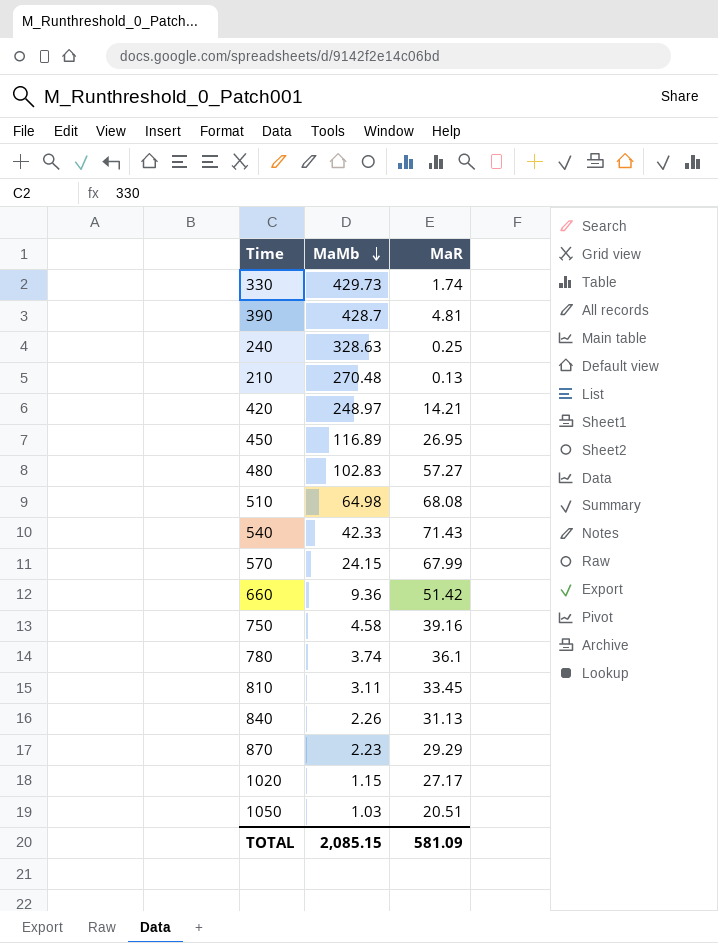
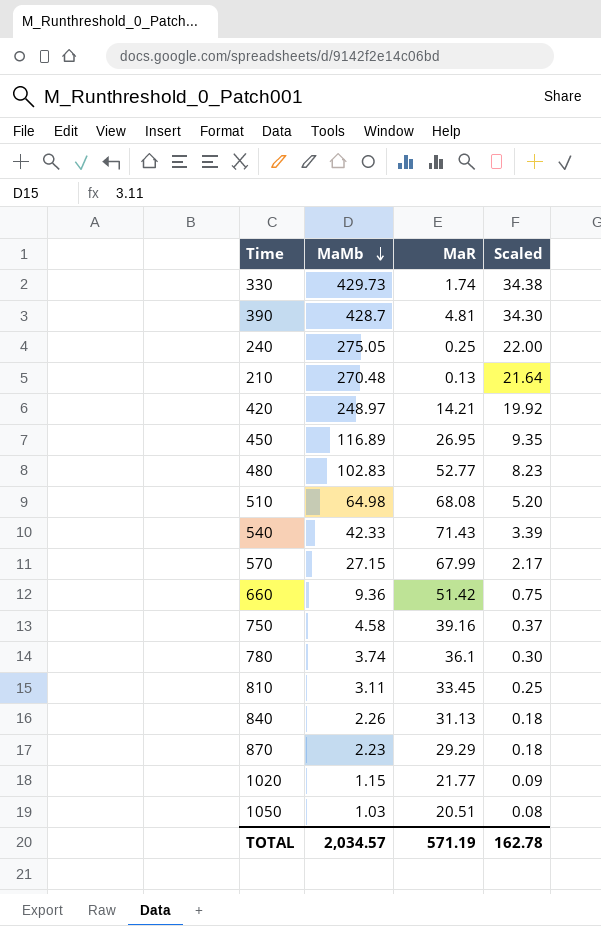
column Scaled | formula: none -> [MaMb] * 0.08
240 | MaMb: 328.63 -> 275.05
480 | MaR: 57.27 -> 52.77
570 | MaMb: 24.15 -> 27.15
1020 | MaR: 27.17 -> 21.77
TOTAL | MaMb: 2,085.15 -> 2,034.57
TOTAL | MaR: 581.09 -> 571.19

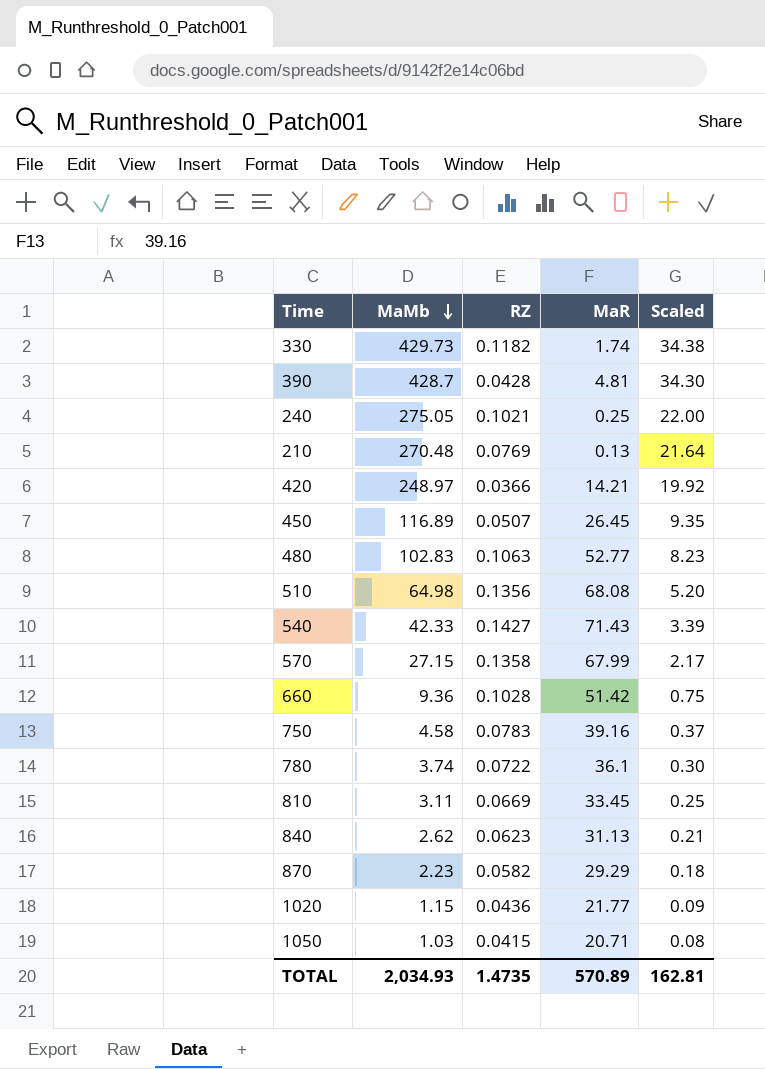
column RZ | position: none -> 3
450 | MaR: 26.95 -> 26.45
840 | MaMb: 2.26 -> 2.62
840 | Scaled: 0.18 -> 0.21
1050 | MaR: 20.51 -> 20.71
TOTAL | MaMb: 2,034.57 -> 2,034.93
TOTAL | MaR: 571.19 -> 570.89
TOTAL | Scaled: 162.78 -> 162.81

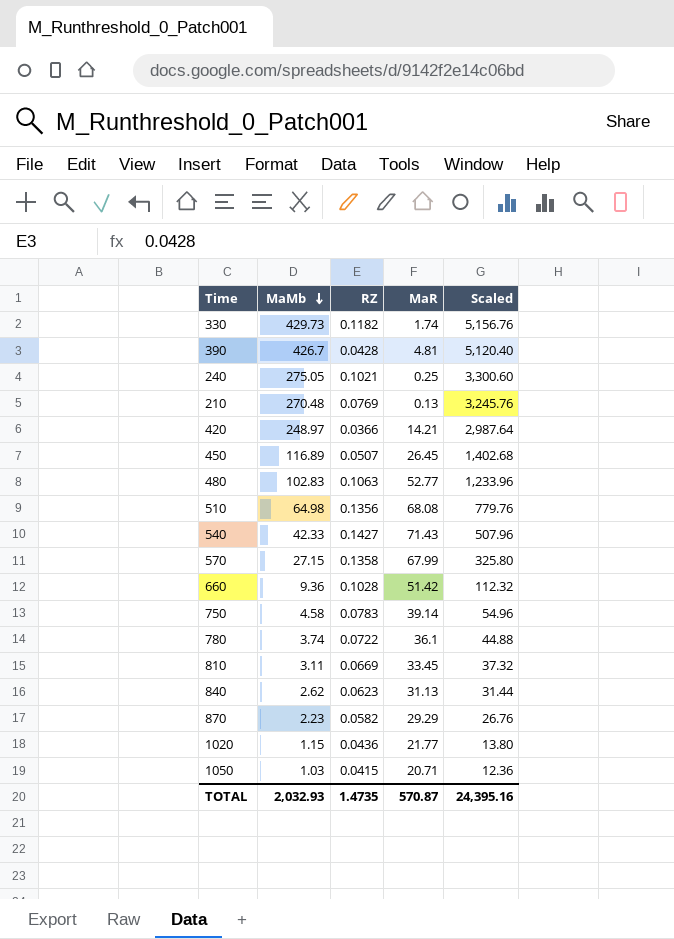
column Scaled | formula: [MaMb] * 0.08 -> [MaMb] * 12
390 | MaMb: 428.7 -> 426.7
750 | MaR: 39.16 -> 39.14
TOTAL | MaMb: 2,034.93 -> 2,032.93
TOTAL | MaR: 570.89 -> 570.87
TOTAL | Scaled: 162.81 -> 24,395.16

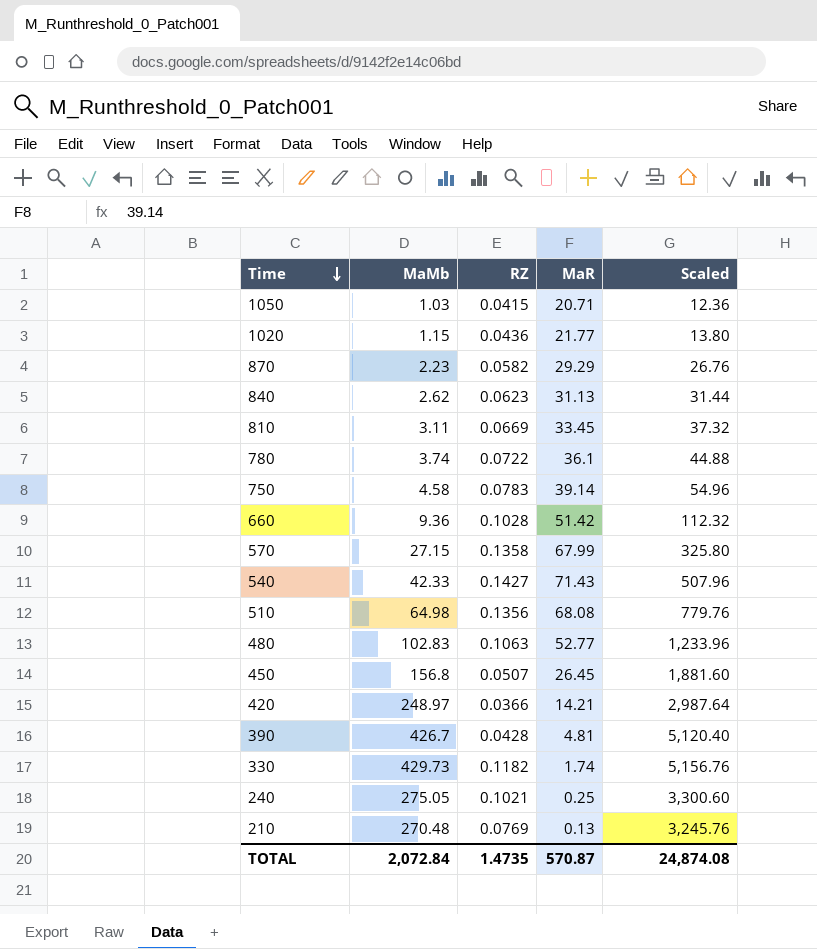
row order: MaMb descending -> Time descending
450 | MaMb: 116.89 -> 156.8
450 | Scaled: 1,402.68 -> 1,881.60
TOTAL | MaMb: 2,032.93 -> 2,072.84
TOTAL | Scaled: 24,395.16 -> 24,874.08

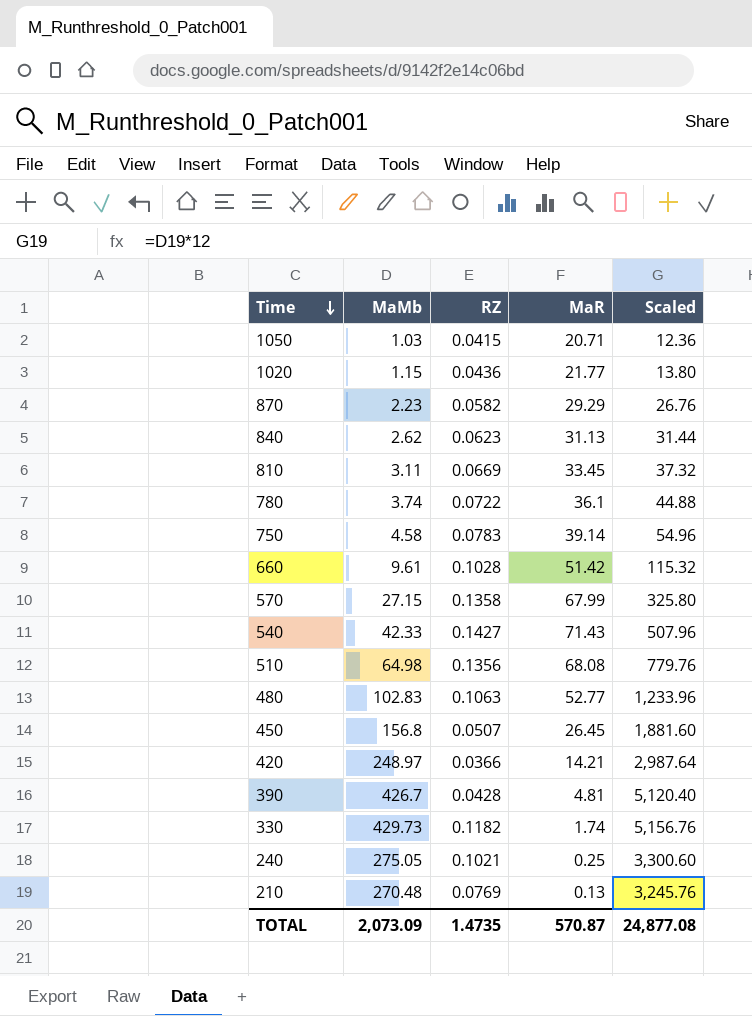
660 | MaMb: 9.36 -> 9.61
660 | Scaled: 112.32 -> 115.32
TOTAL | MaMb: 2,072.84 -> 2,073.09
TOTAL | Scaled: 24,874.08 -> 24,877.08

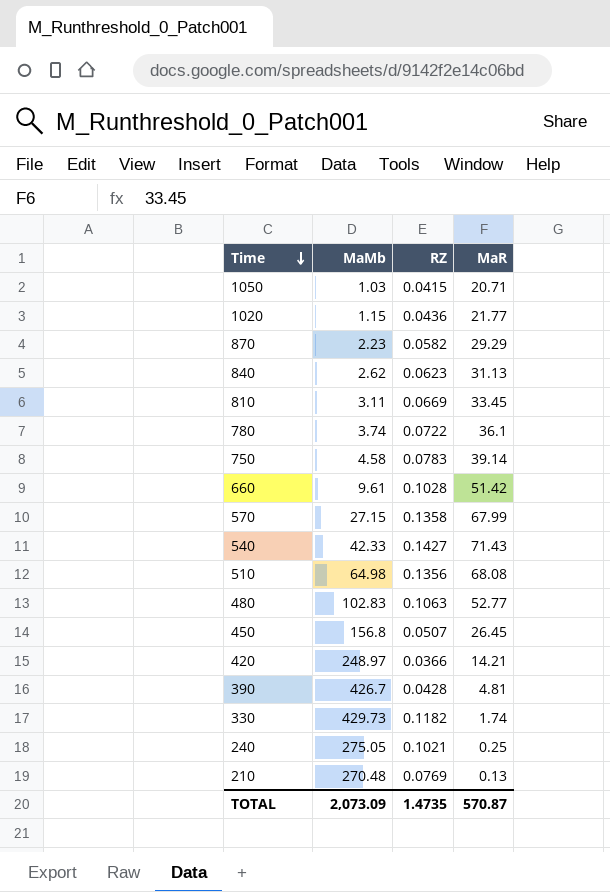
column Scaled | formula: [MaMb] * 12 -> none

